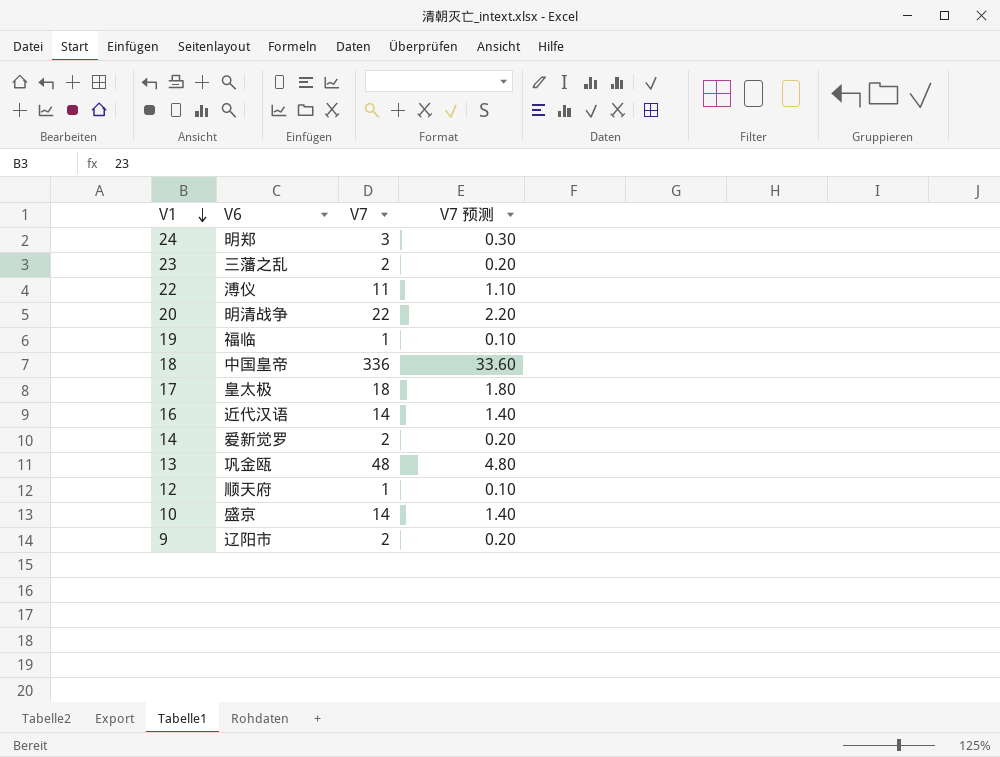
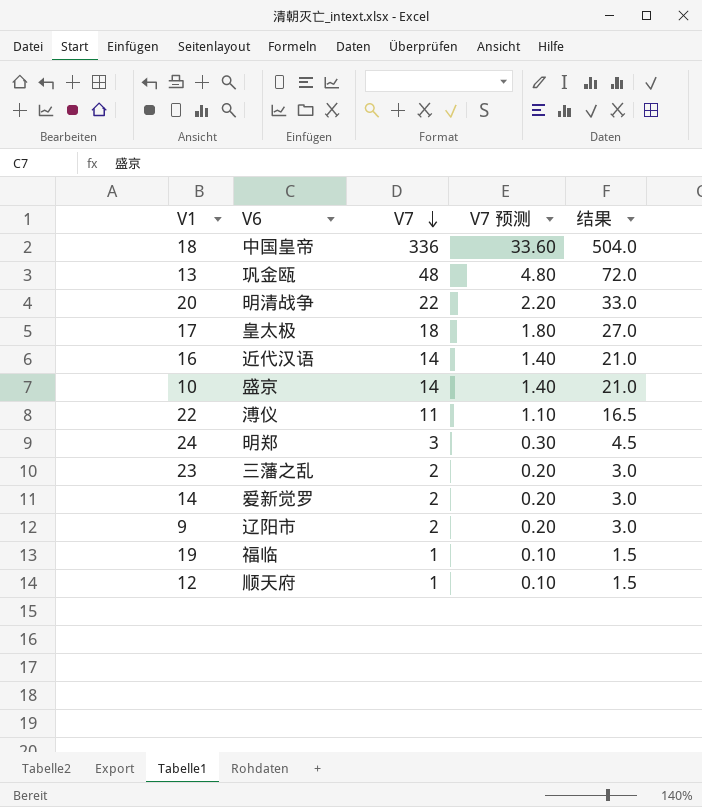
row order: V1 descending -> V7 descending
column 结果 | formula: none -> [V7] * 1.5

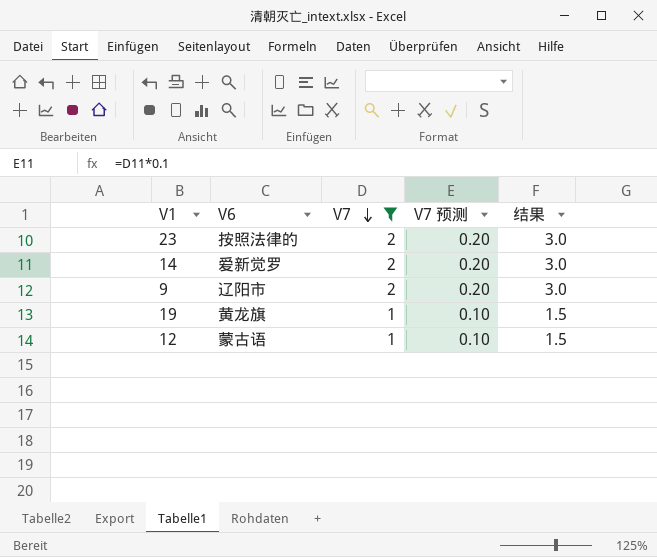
filter: none -> V7 <= 2
23 | V6: 三藩之乱 -> 按照法律的
19 | V6: 福临 -> 黄龙旗
12 | V6: 顺天府 -> 蒙古语

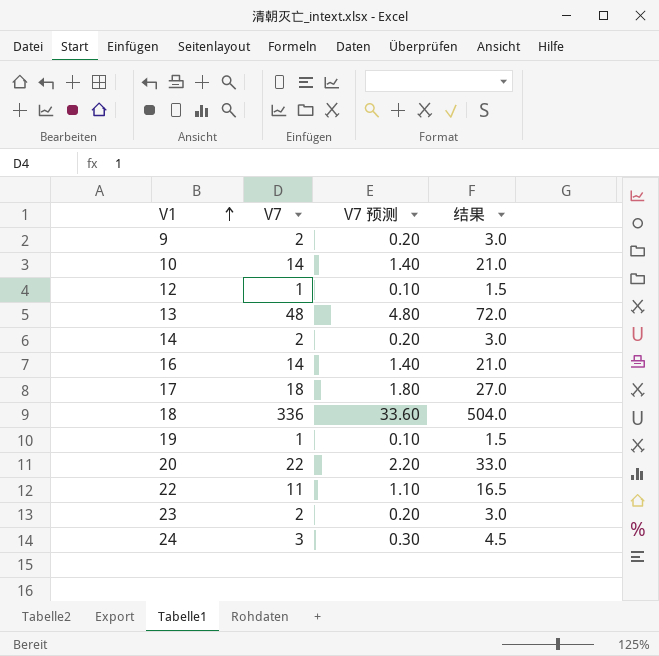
filter: V7 <= 2 -> none
row order: V7 descending -> V1 ascending
column V6 | position: 2 -> none

